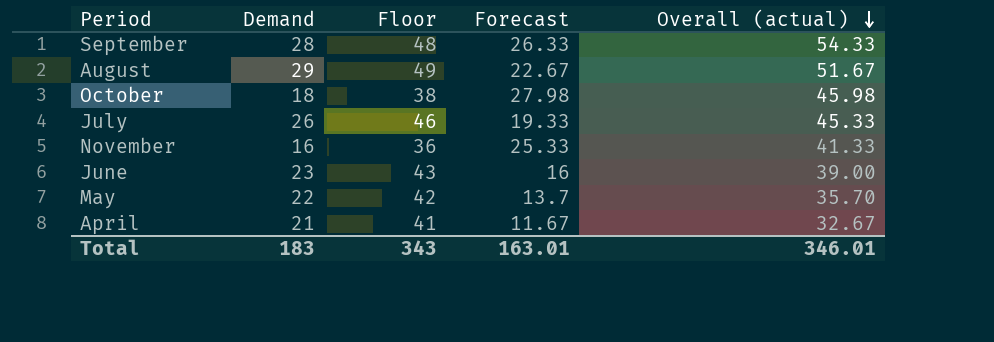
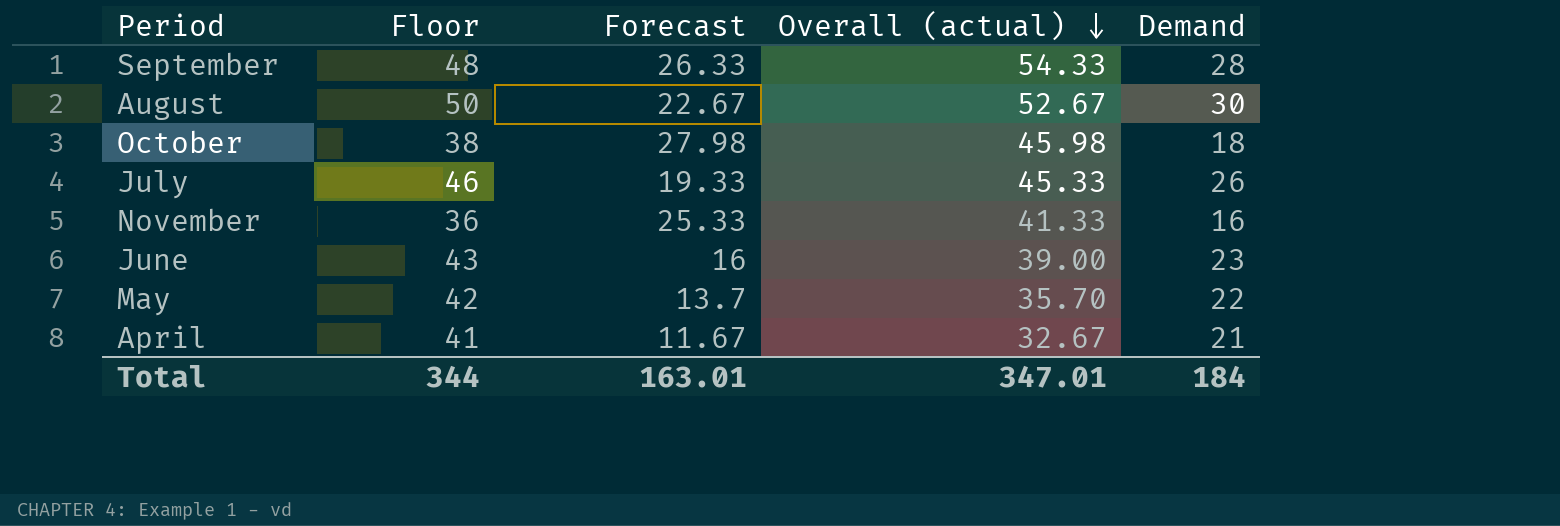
column Demand | position: 2 -> 5
August | Floor: 49 -> 50
August | Overall (actual): 51.67 -> 52.67
August | Demand: 29 -> 30
Total | Floor: 343 -> 344
Total | Overall (actual): 346.01 -> 347.01
Total | Demand: 183 -> 184

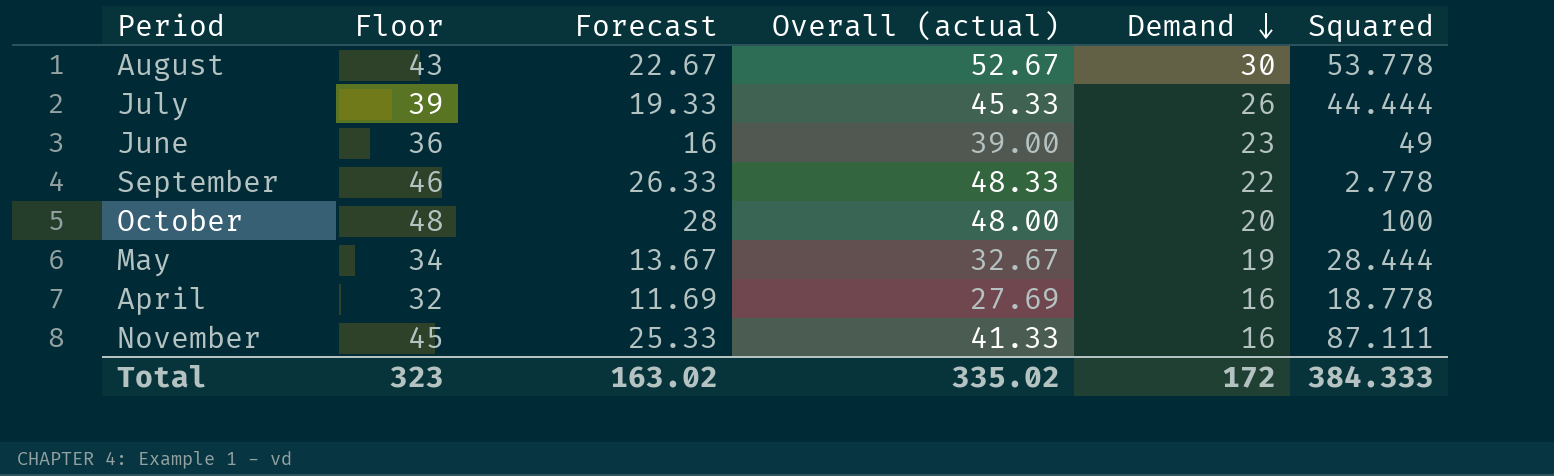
row order: Overall (actual) descending -> Demand descending
column Floor | formula: [Demand] + 20 -> [Forecast] + 20
column Squared | position: none -> 6
September | Overall (actual): 54.33 -> 48.33
September | Demand: 28 -> 22
October | Forecast: 27.98 -> 28
October | Overall (actual): 45.98 -> 48.00
October | Demand: 18 -> 20
May | Forecast: 13.7 -> 13.67
May | Overall (actual): 35.70 -> 32.67
May | Demand: 22 -> 19
April | Forecast: 11.67 -> 11.69
April | Overall (actual): 32.67 -> 27.69
April | Demand: 21 -> 16
Total | Floor: 344 -> 323
Total | Forecast: 163.01 -> 163.02
Total | Overall (actual): 347.01 -> 335.02
Total | Demand: 184 -> 172

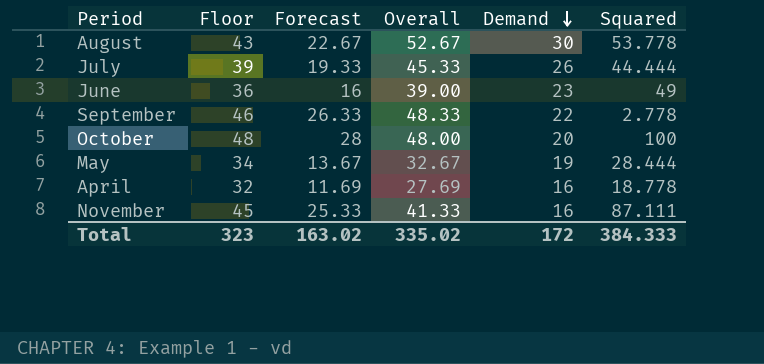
column name: Overall (actual) -> Overall

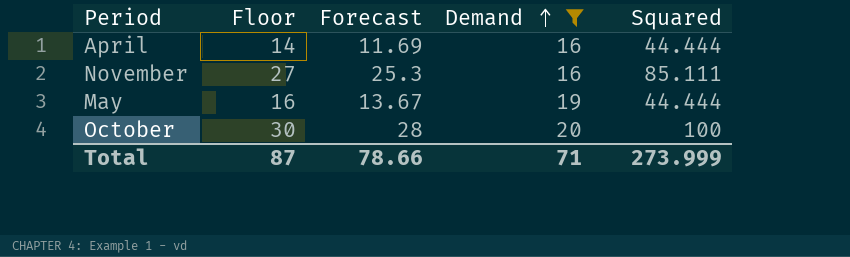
filter: none -> Demand <= 20
row order: Demand descending -> Demand ascending
column Overall | formula: [Forecast] + [Demand] -> none
column Floor | formula: [Forecast] + 20 -> [Forecast] + 2
April | Squared: 18.778 -> 44.444
November | Forecast: 25.33 -> 25.3
November | Squared: 87.111 -> 85.111
May | Squared: 28.444 -> 44.444
Total | Floor: 323 -> 87
Total | Forecast: 163.02 -> 78.66
Total | Demand: 172 -> 71
Total | Squared: 384.333 -> 273.999

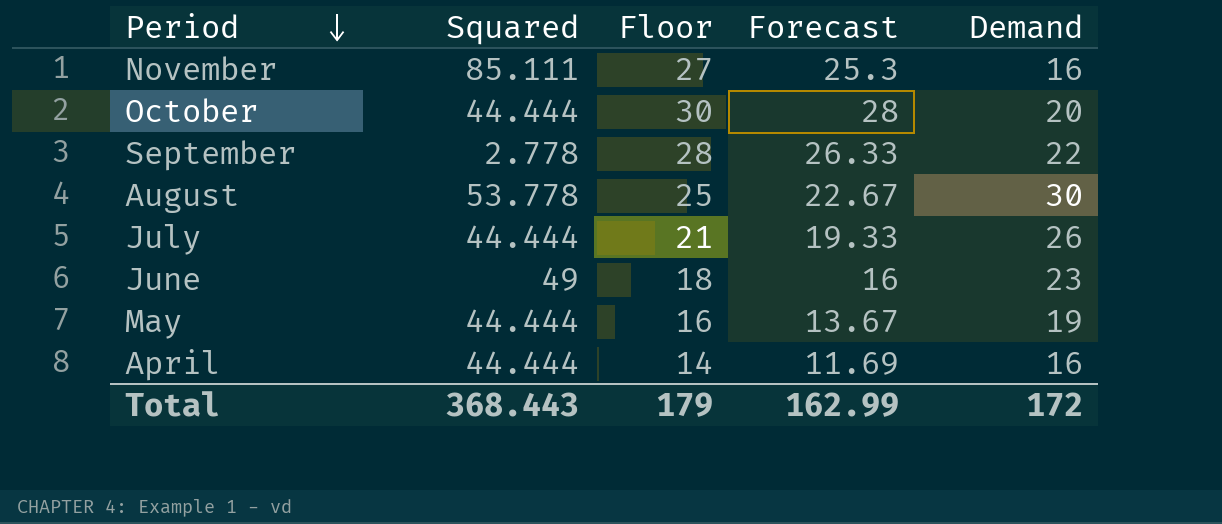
filter: Demand <= 20 -> none
row order: Demand ascending -> Period descending
column Squared | position: 5 -> 2
October | Squared: 100 -> 44.444
Total | Squared: 273.999 -> 368.443
Total | Floor: 87 -> 179
Total | Forecast: 78.66 -> 162.99
Total | Demand: 71 -> 172

